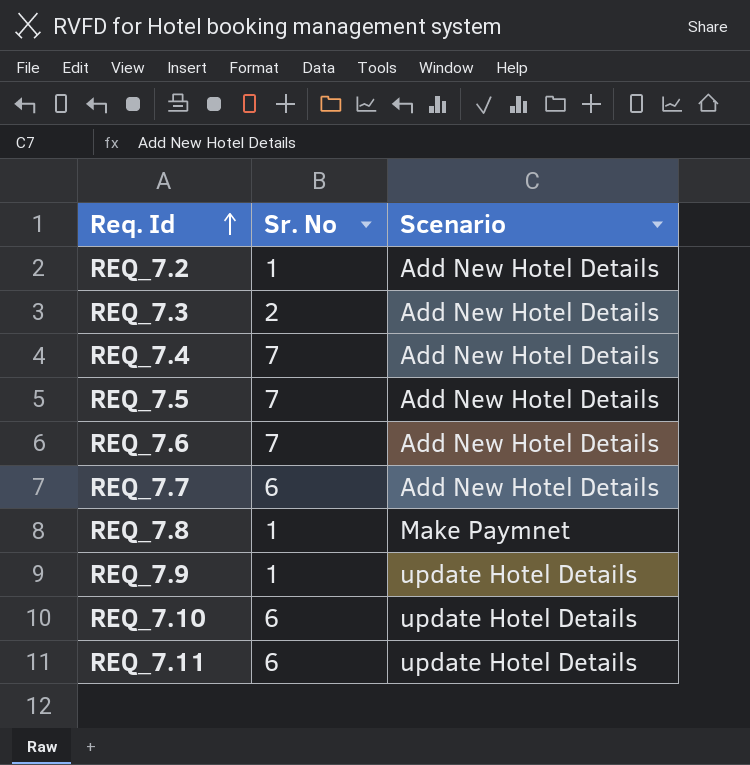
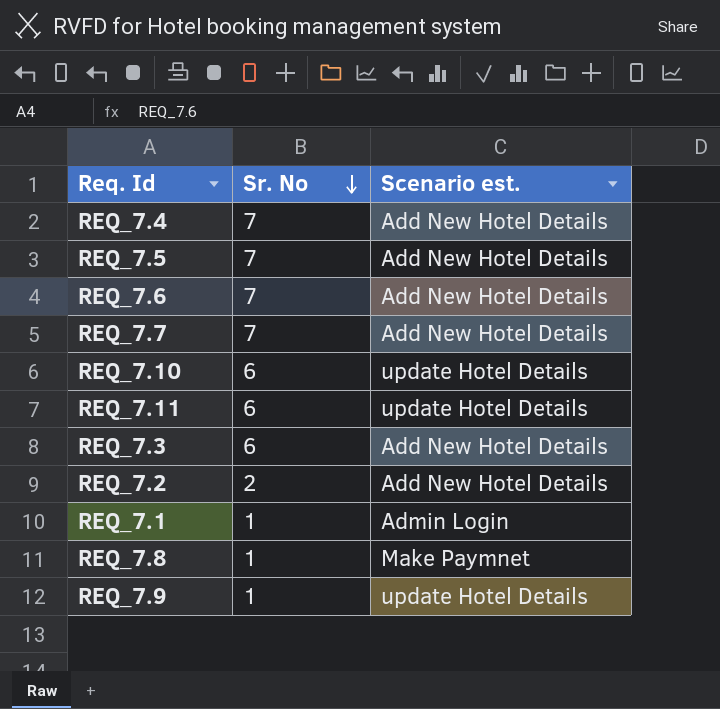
row order: Req. Id ascending -> Sr. No descending
column name: Scenario -> Scenario est.
REQ_7.7 | Sr. No: 6 -> 7
REQ_7.3 | Sr. No: 2 -> 6
REQ_7.2 | Sr. No: 1 -> 2
row REQ_7.1: none -> 1 | Admin Login

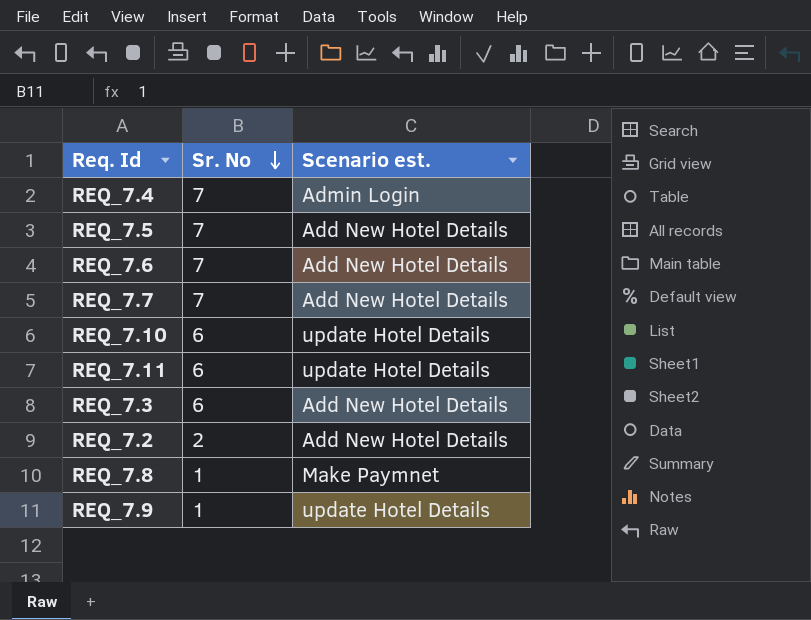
row REQ_7.1: 1 | Admin Login -> none
REQ_7.4 | Scenario est.: Add New Hotel Details -> Admin Login

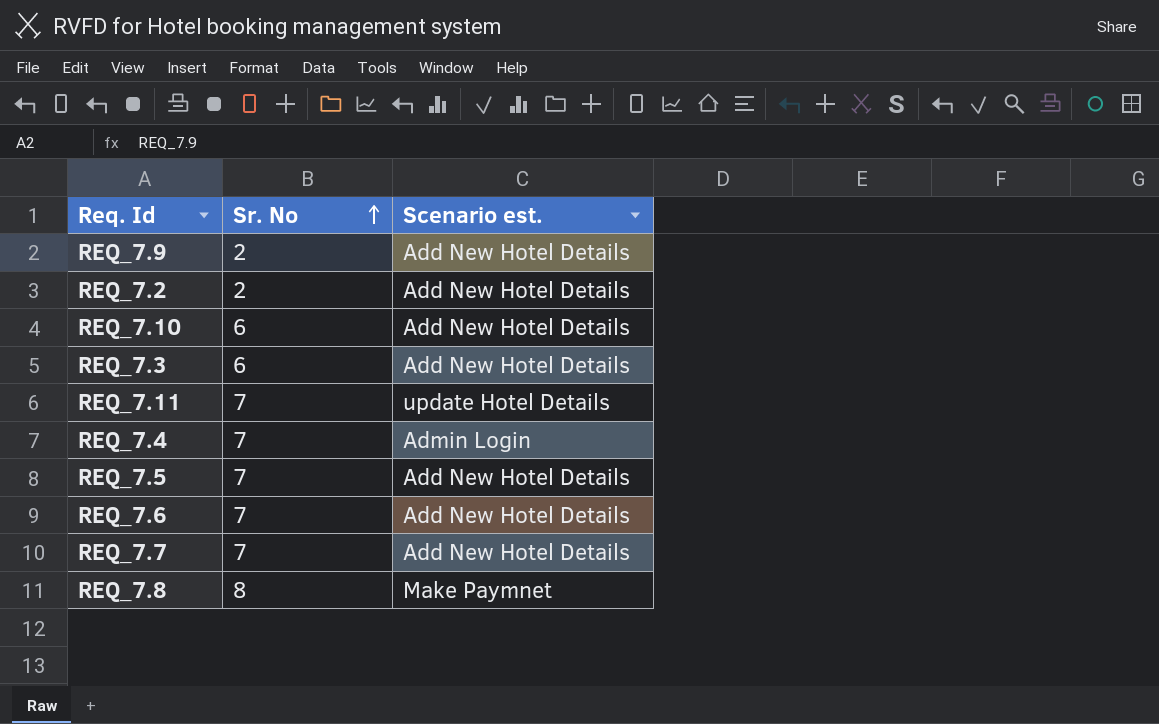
row order: Sr. No descending -> Sr. No ascending
REQ_7.9 | Sr. No: 1 -> 2
REQ_7.9 | Scenario est.: update Hotel Details -> Add New Hotel Details
REQ_7.10 | Scenario est.: update Hotel Details -> Add New Hotel Details
REQ_7.11 | Sr. No: 6 -> 7
REQ_7.8 | Sr. No: 1 -> 8

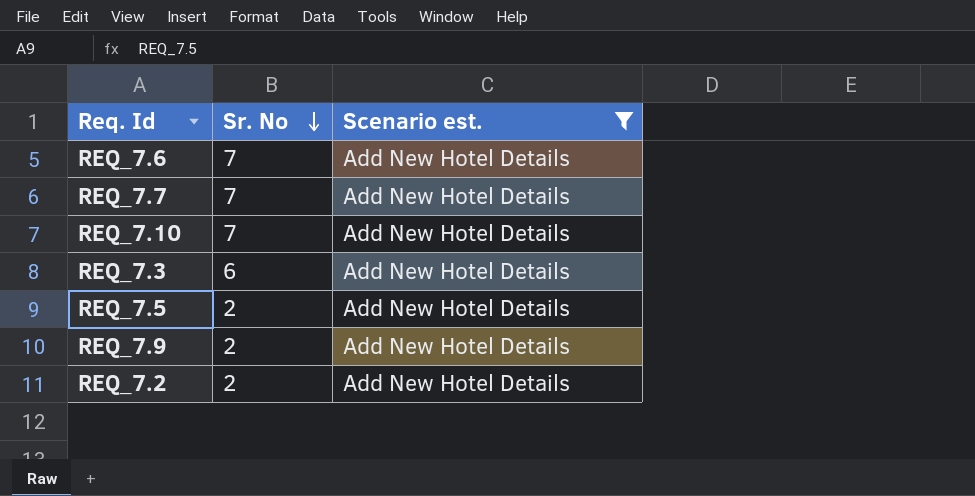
filter: none -> Scenario est. = Add New Hotel Details
row order: Sr. No ascending -> Sr. No descending
REQ_7.10 | Sr. No: 6 -> 7
REQ_7.5 | Sr. No: 7 -> 2

